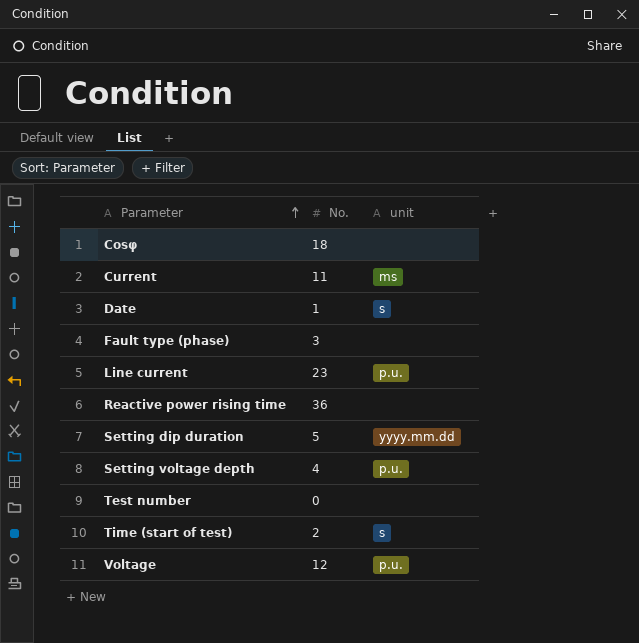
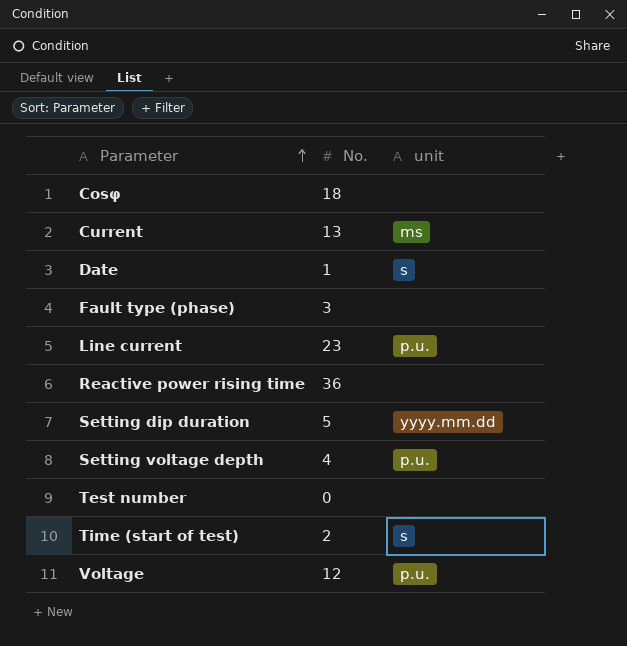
Current | No.: 11 -> 13

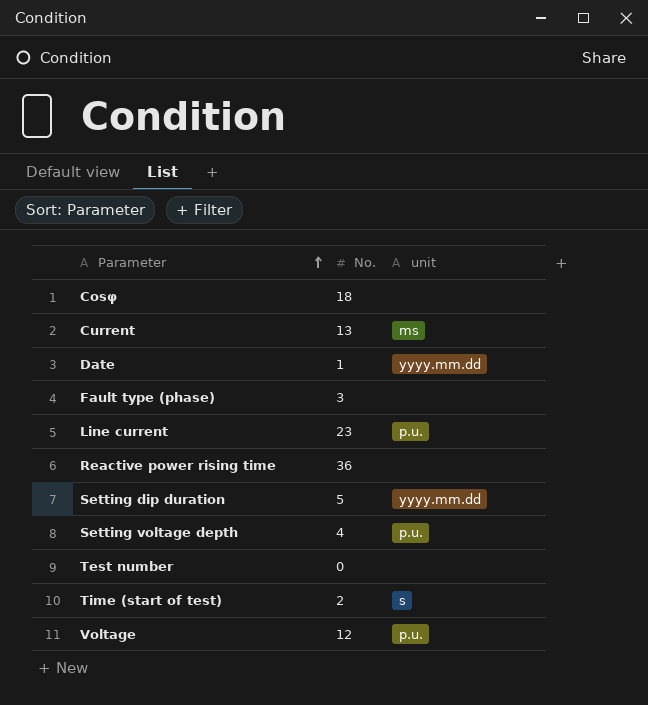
Date | unit: s -> yyyy.mm.dd

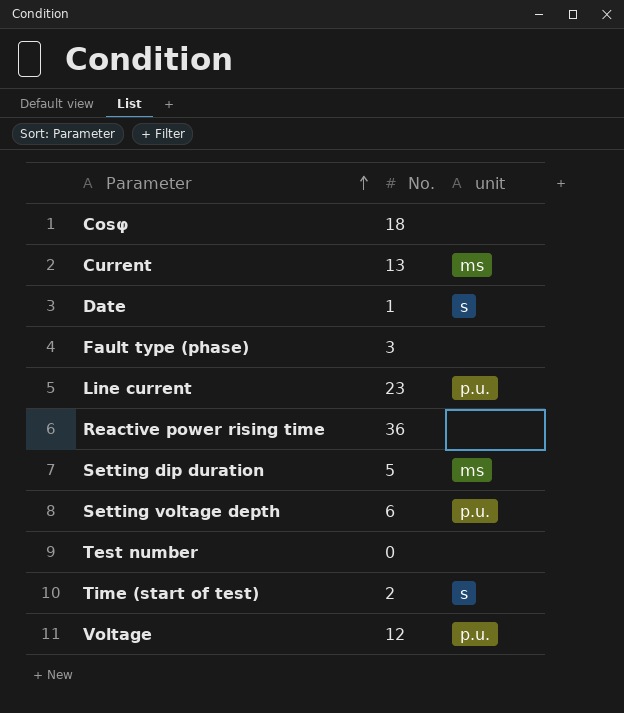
Date | unit: yyyy.mm.dd -> s
Setting dip duration | unit: yyyy.mm.dd -> ms
Setting voltage depth | No.: 4 -> 6

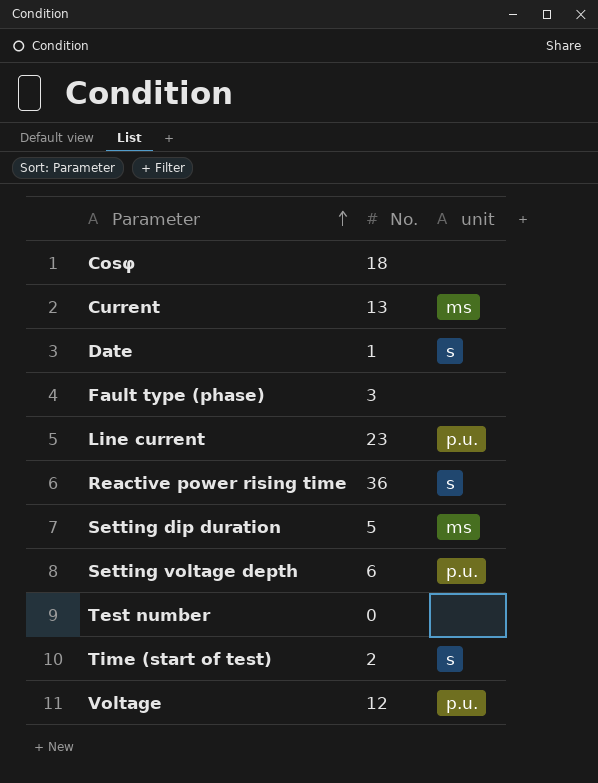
Reactive power rising time | unit: none -> s

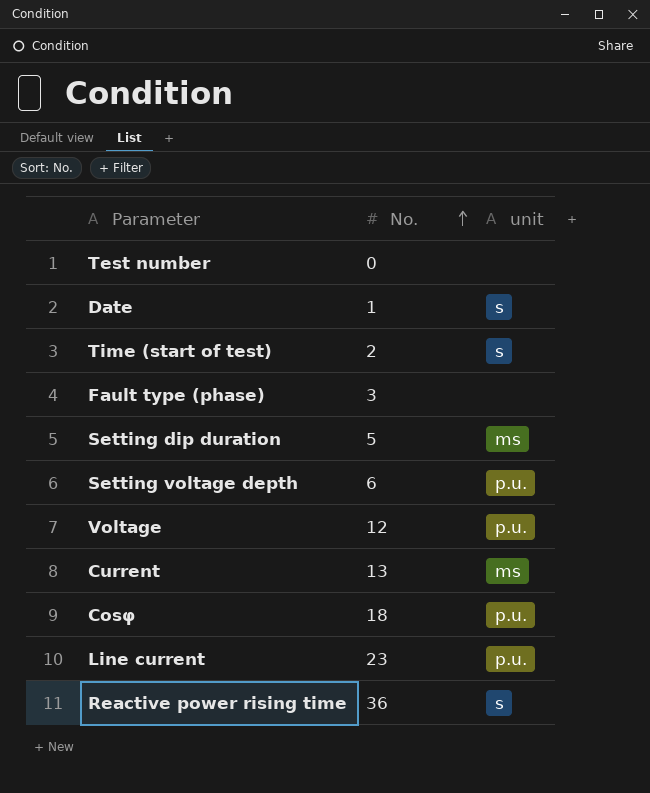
row order: Parameter ascending -> No. ascending
Cosφ | unit: none -> p.u.

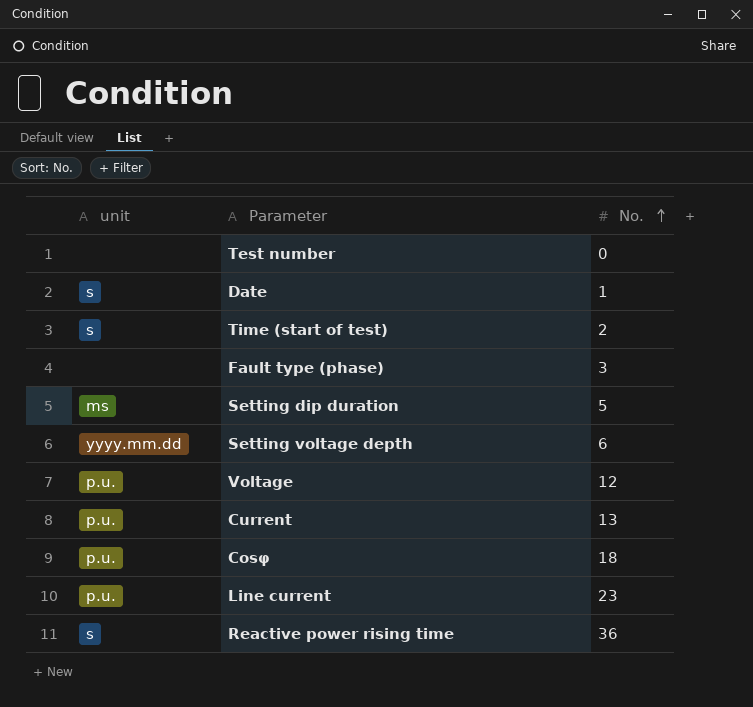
column unit | position: 3 -> 1
Setting voltage depth | unit: p.u. -> yyyy.mm.dd
Current | unit: ms -> p.u.

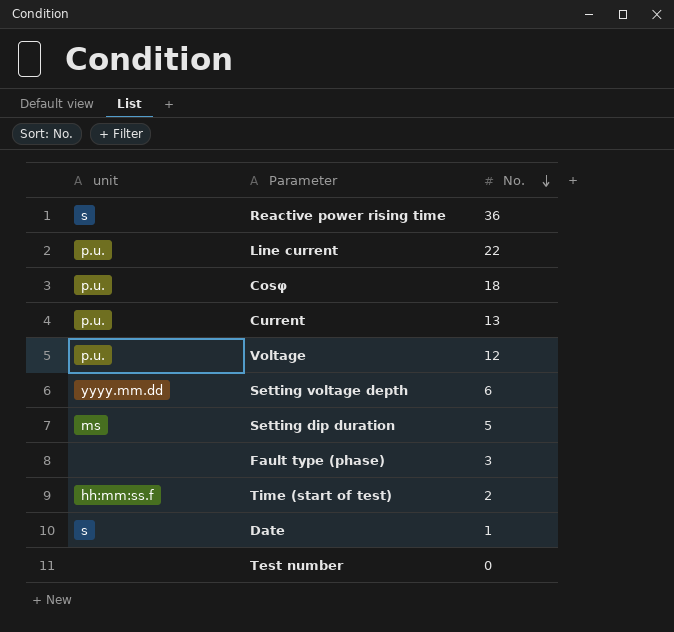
row order: No. ascending -> No. descending
Line current | No.: 23 -> 22
Time (start of test) | unit: s -> hh:mm:ss.f

